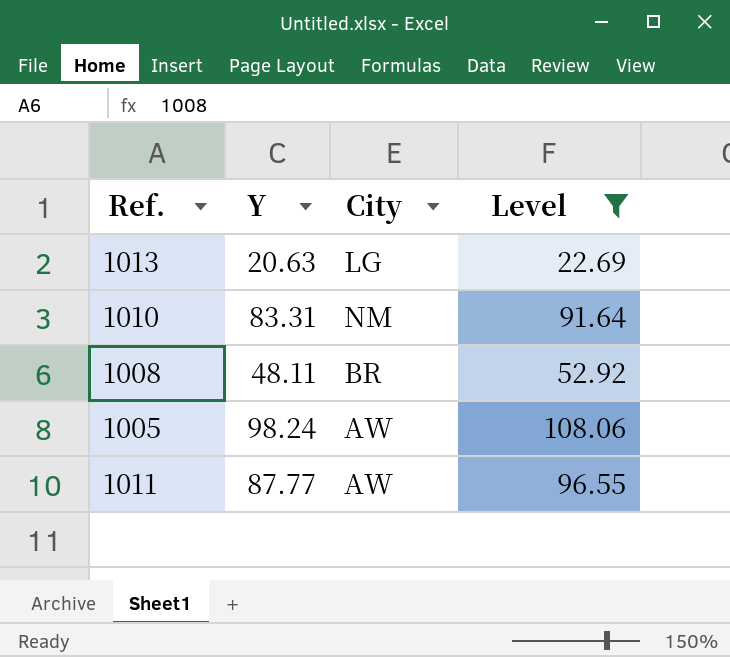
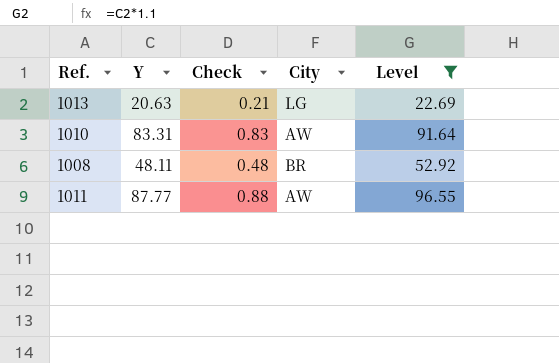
column Check | formula: none -> [Y] * 0.01
row 1005: 98.24 | AW | 108.06 -> none
1010 | City: NM -> AW

